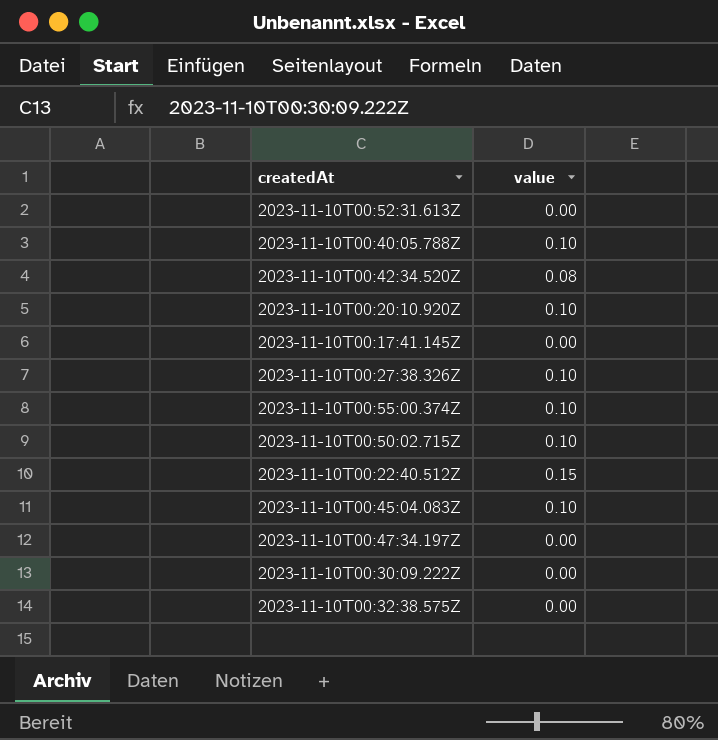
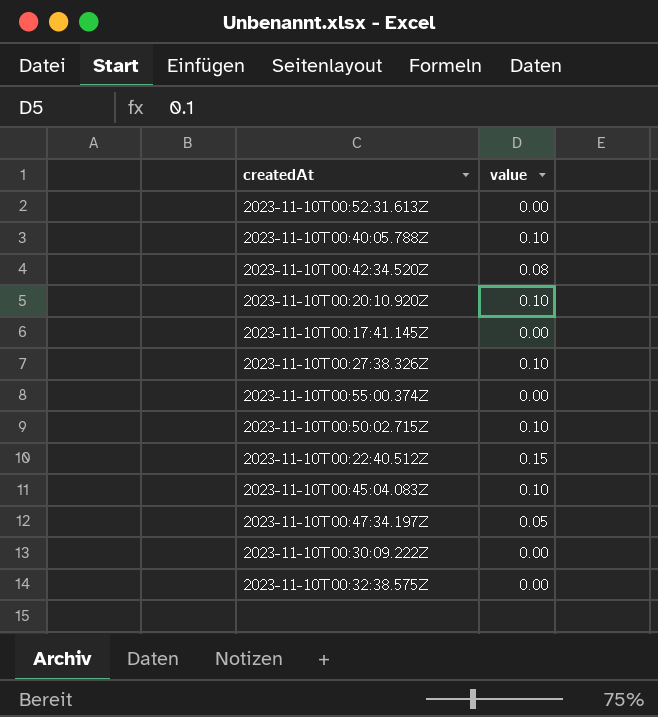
2023-11-10T00:55:00.374Z | value: 0.10 -> 0.00
2023-11-10T00:47:34.197Z | value: 0.00 -> 0.05

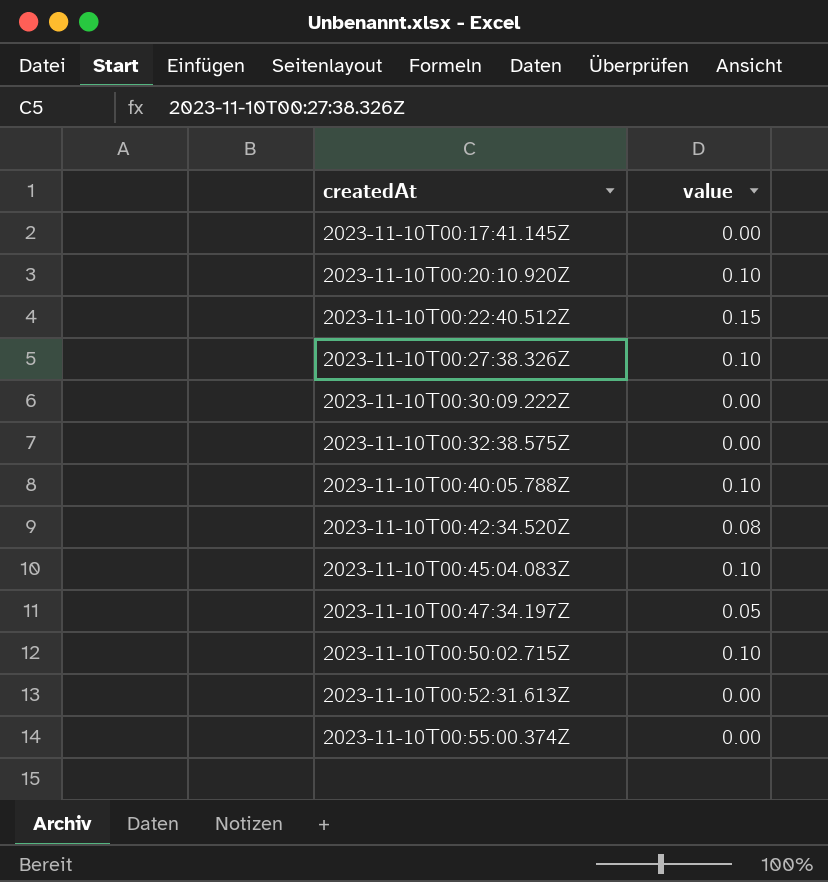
row order: none -> createdAt ascending

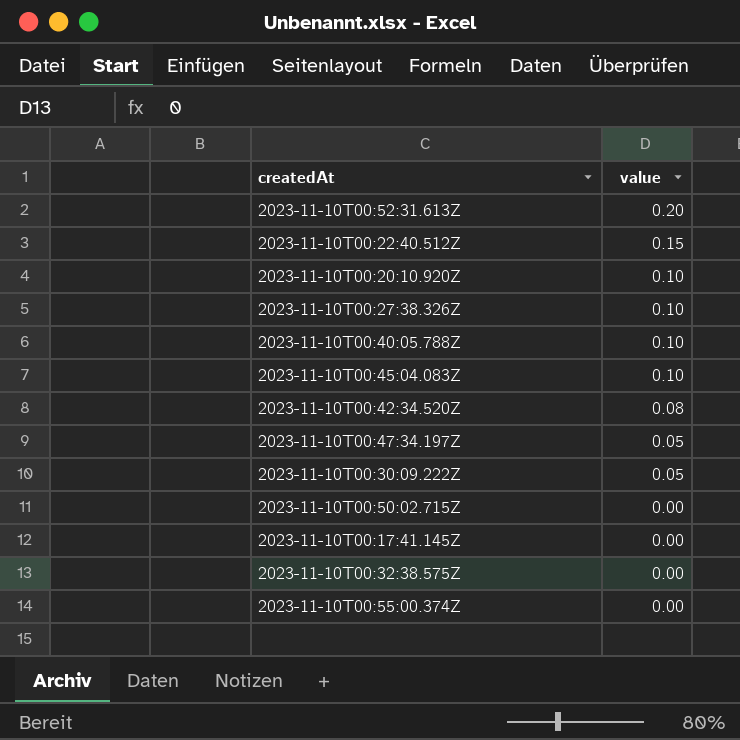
row order: createdAt ascending -> value descending
2023-11-10T00:52:31.613Z | value: 0.00 -> 0.20
2023-11-10T00:30:09.222Z | value: 0.00 -> 0.05
2023-11-10T00:50:02.715Z | value: 0.10 -> 0.00

